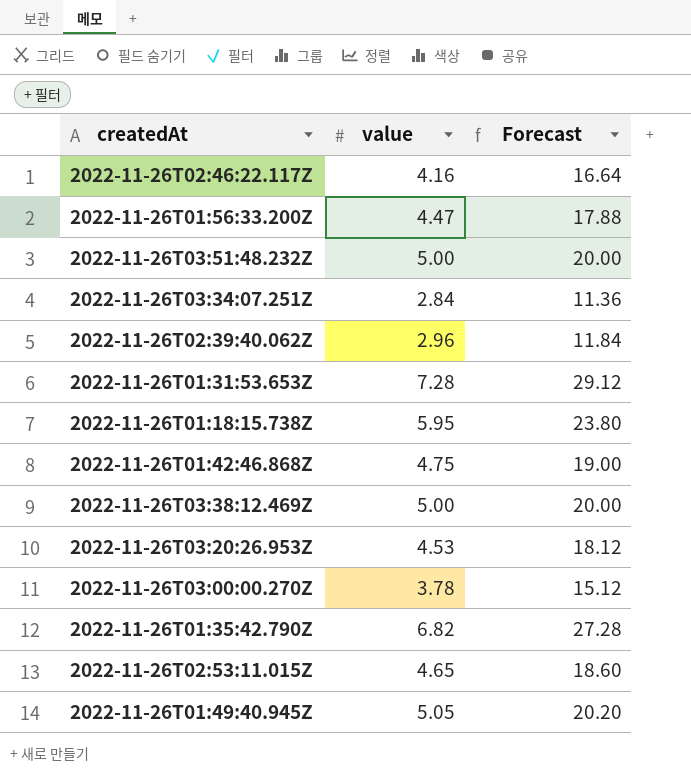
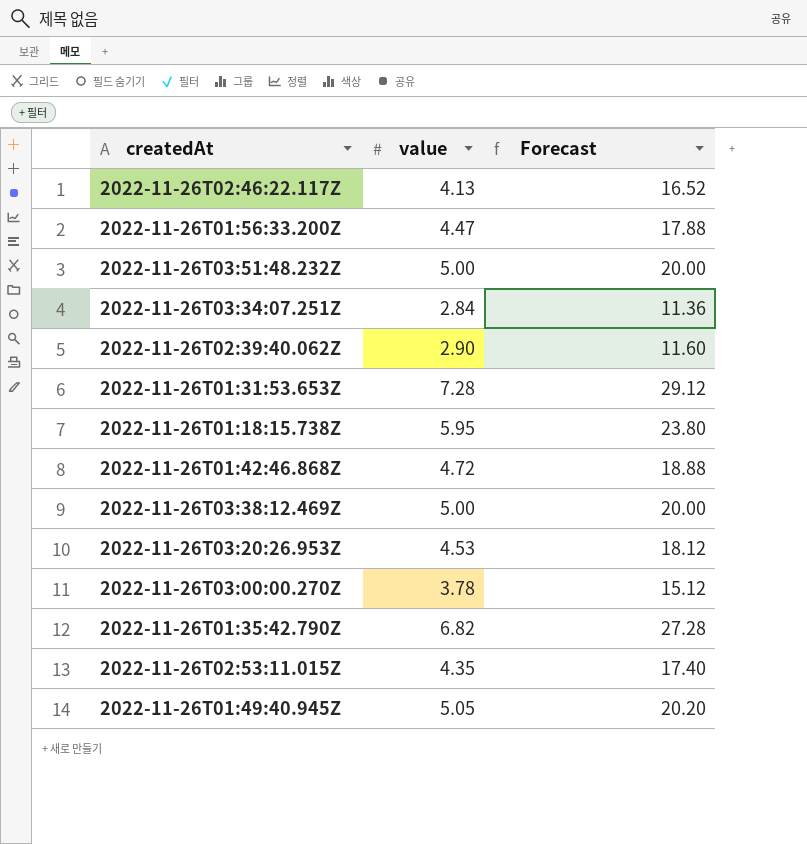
2022-11-26T02:46:22.117Z | value: 4.16 -> 4.13
2022-11-26T02:46:22.117Z | Forecast: 16.64 -> 16.52
2022-11-26T02:39:40.062Z | value: 2.96 -> 2.90
2022-11-26T02:39:40.062Z | Forecast: 11.84 -> 11.60
2022-11-26T01:42:46.868Z | value: 4.75 -> 4.72
2022-11-26T01:42:46.868Z | Forecast: 19.00 -> 18.88
2022-11-26T02:53:11.015Z | value: 4.65 -> 4.35
2022-11-26T02:53:11.015Z | Forecast: 18.60 -> 17.40

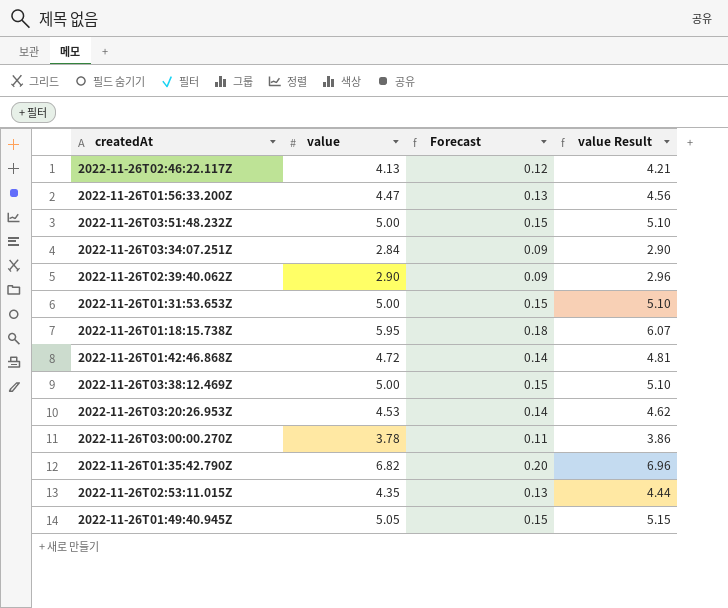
column Forecast | formula: [value] * 4 -> [value] * 0.03
column value Result | formula: none -> [value] * 1.02
2022-11-26T01:31:53.653Z | value: 7.28 -> 5.00

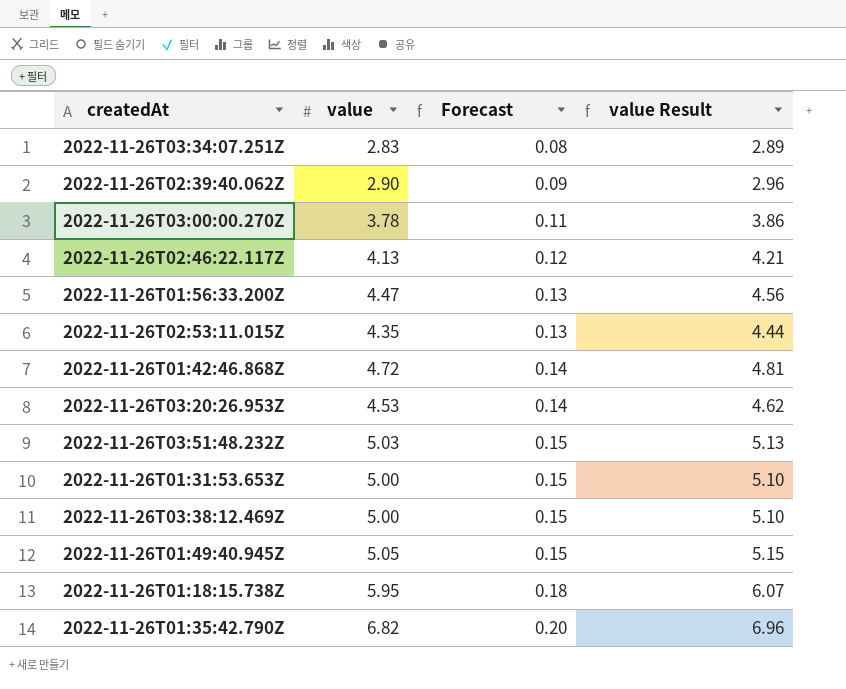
row order: none -> Forecast ascending
2022-11-26T03:34:07.251Z | value: 2.84 -> 2.83
2022-11-26T03:34:07.251Z | Forecast: 0.09 -> 0.08
2022-11-26T03:34:07.251Z | value Result: 2.90 -> 2.89
2022-11-26T03:51:48.232Z | value: 5.00 -> 5.03
2022-11-26T03:51:48.232Z | value Result: 5.10 -> 5.13

